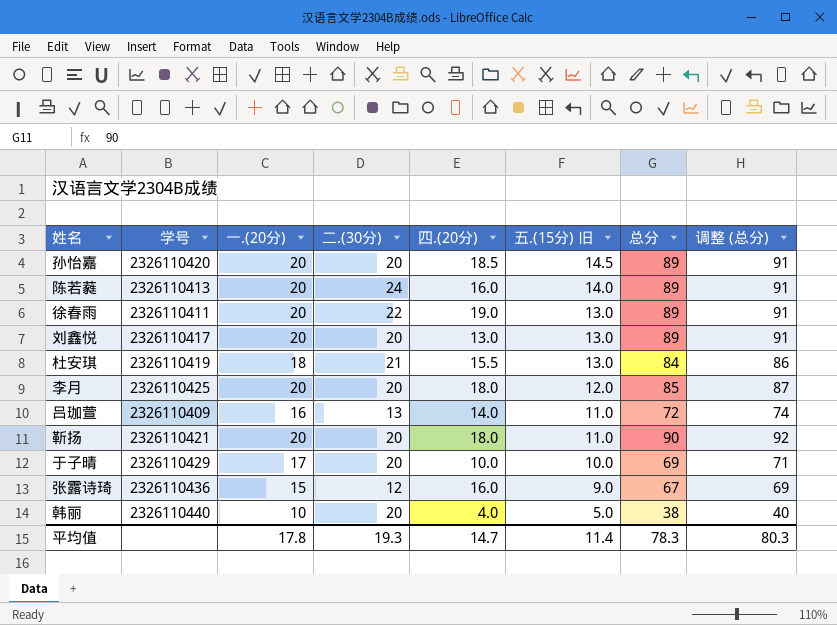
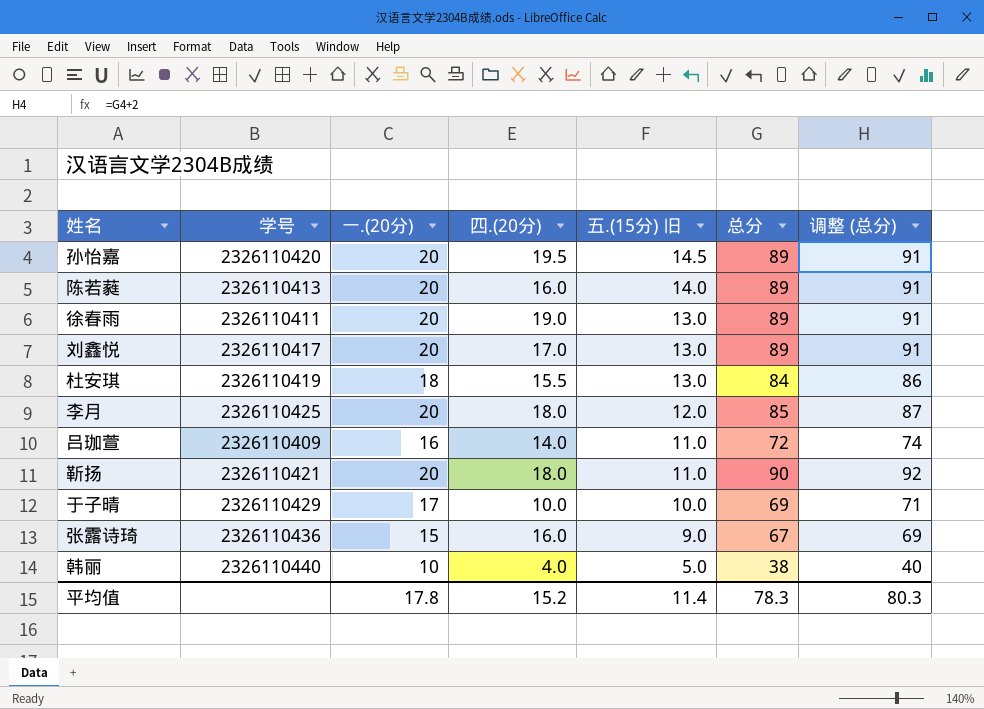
column 二.(30分) | position: 4 -> none
孙怡嘉 | 四.(20分): 18.5 -> 19.5
刘鑫悦 | 四.(20分): 13.0 -> 17.0
平均值 | 四.(20分): 14.7 -> 15.2

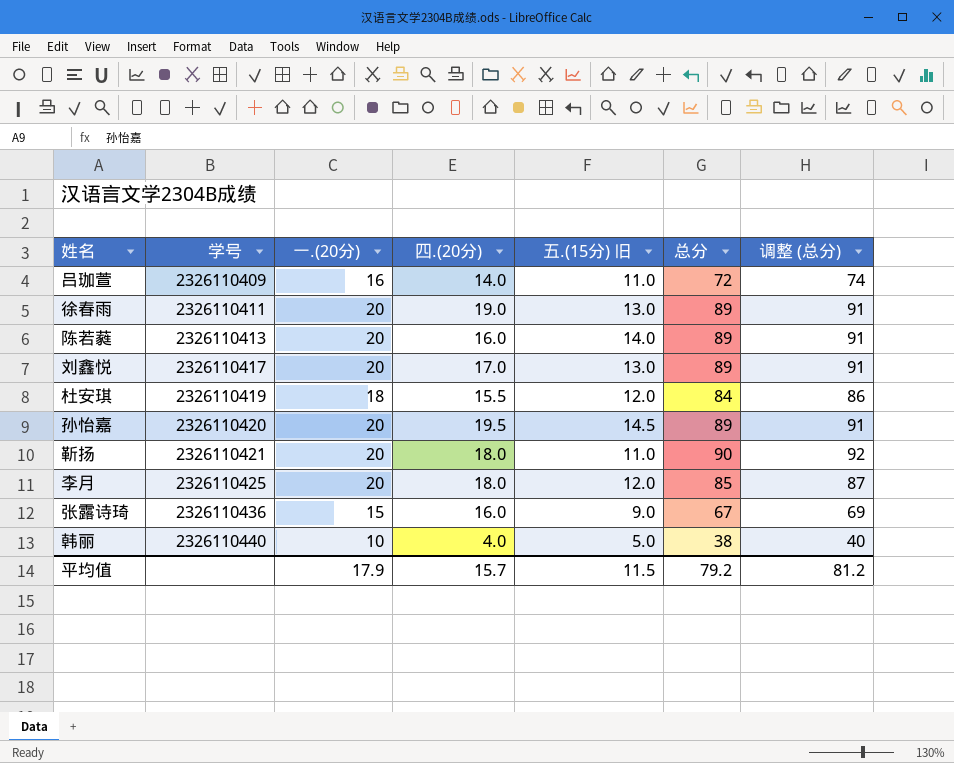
row order: 五.(15分) 旧 descending -> 学号 ascending
row 于子晴: 2326110429 | 17 | 10.0 | 10.0 | 69 | 71 -> none
杜安琪 | 五.(15分) 旧: 13.0 -> 12.0
平均值 | 一.(20分): 17.8 -> 17.9
平均值 | 四.(20分): 15.2 -> 15.7
平均值 | 五.(15分) 旧: 11.4 -> 11.5
平均值 | 总分: 78.3 -> 79.2
平均值 | 调整 (总分): 80.3 -> 81.2

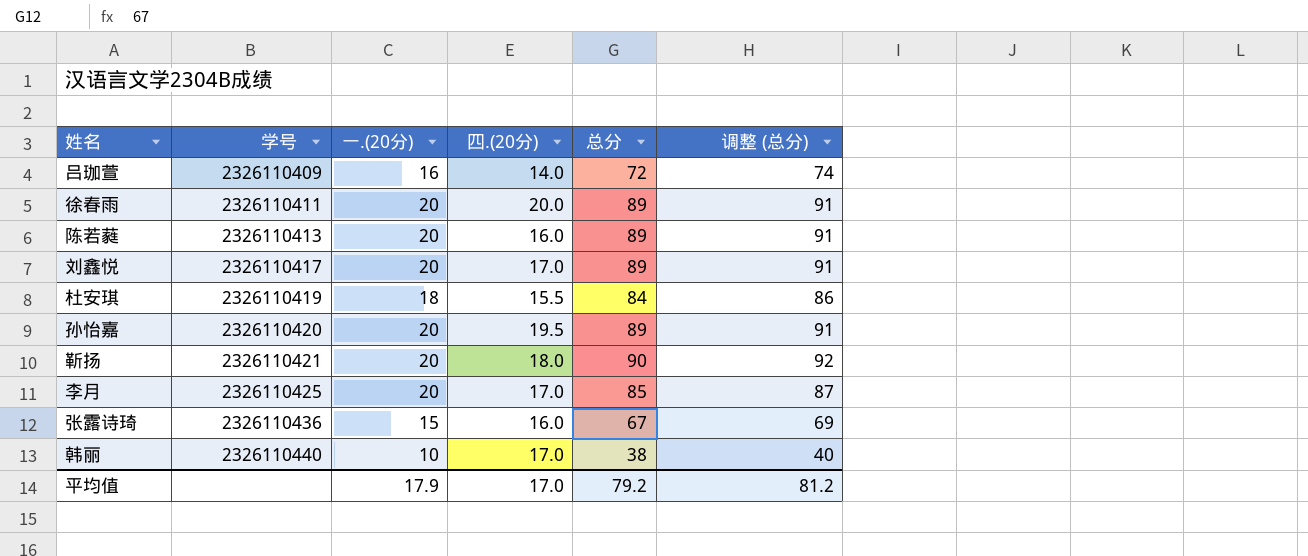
column 五.(15分) 旧 | position: 5 -> none
徐春雨 | 四.(20分): 19.0 -> 20.0
李月 | 四.(20分): 18.0 -> 17.0
韩丽 | 四.(20分): 4.0 -> 17.0
平均值 | 四.(20分): 15.7 -> 17.0

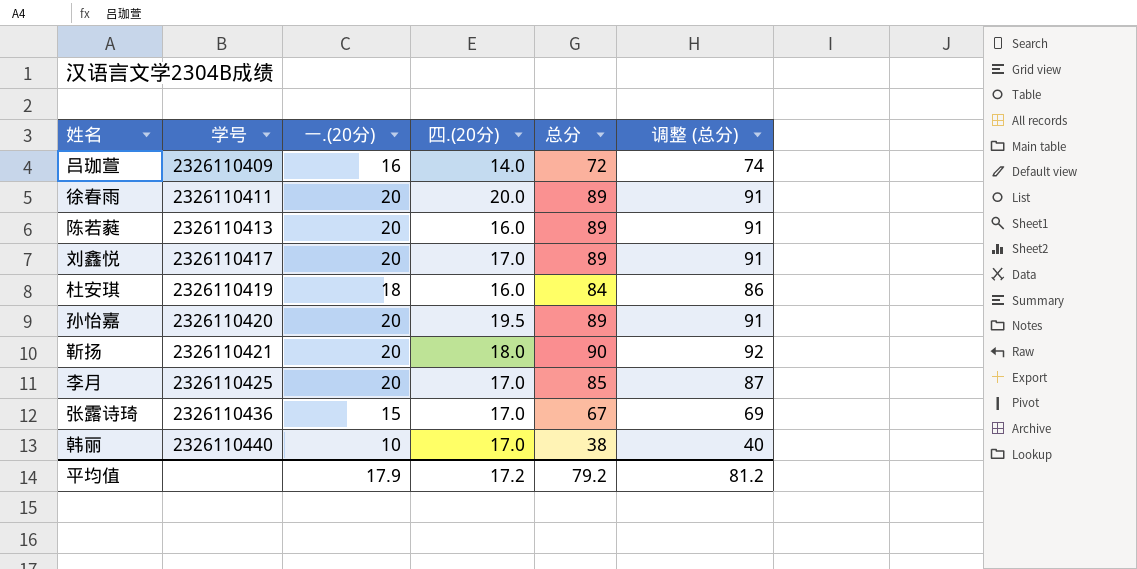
杜安琪 | 四.(20分): 15.5 -> 16.0
张露诗琦 | 四.(20分): 16.0 -> 17.0
平均值 | 四.(20分): 17.0 -> 17.2

